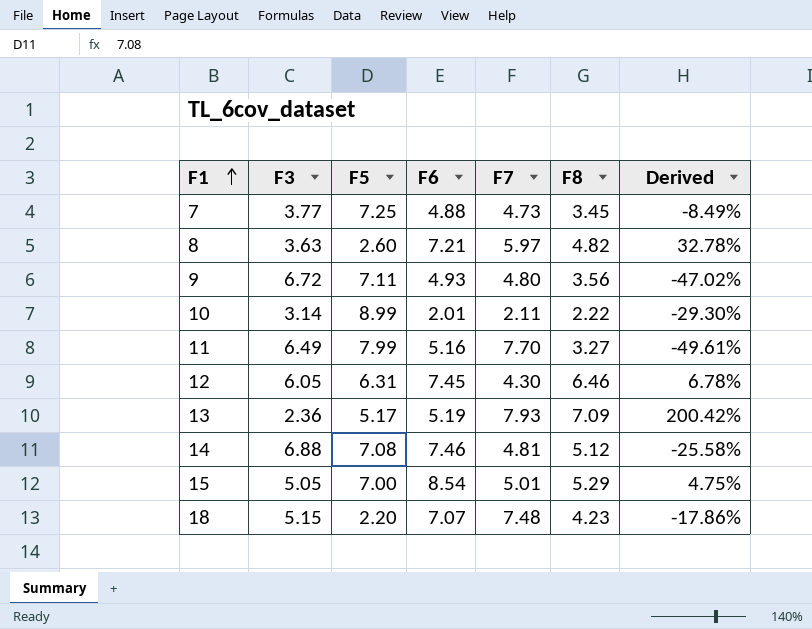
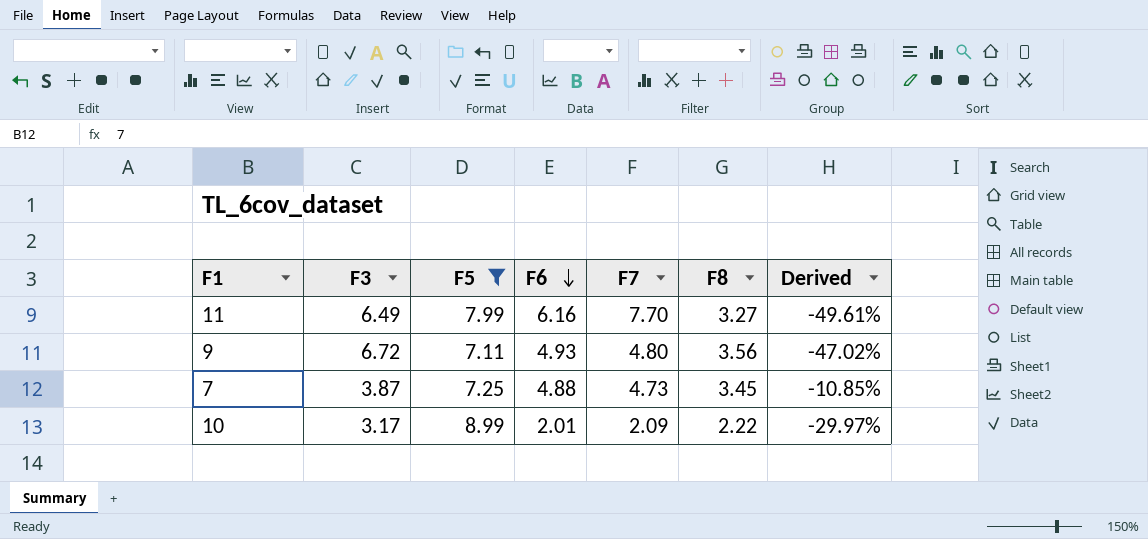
filter: none -> F5 >= 7.11
row order: F1 ascending -> F6 descending
11 | F6: 5.16 -> 6.16
7 | F3: 3.77 -> 3.87
7 | Derived: -8.49% -> -10.85%
10 | F3: 3.14 -> 3.17
10 | F7: 2.11 -> 2.09
10 | Derived: -29.30% -> -29.97%

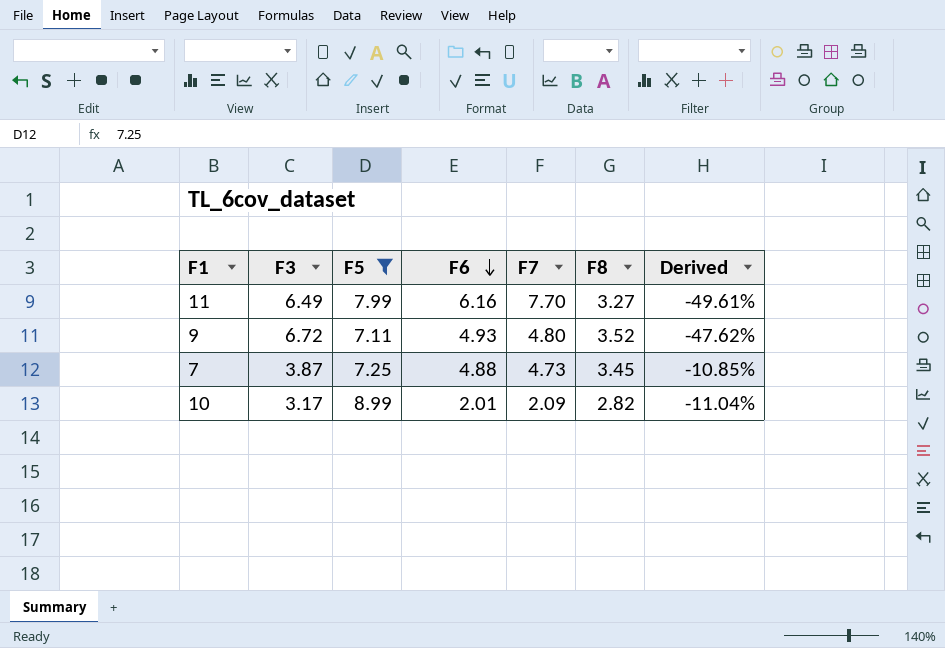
9 | F8: 3.56 -> 3.52
9 | Derived: -47.02% -> -47.62%
10 | F8: 2.22 -> 2.82
10 | Derived: -29.97% -> -11.04%

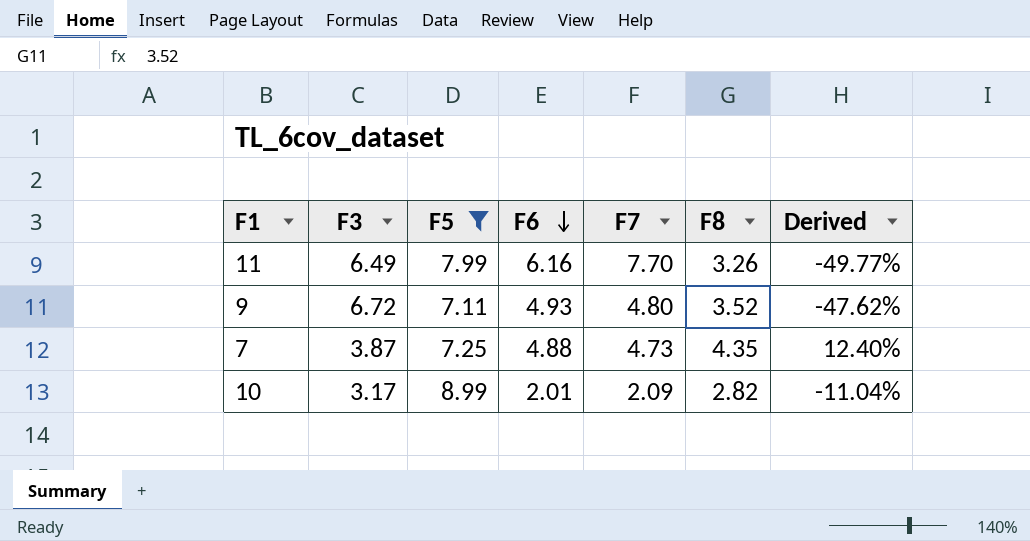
11 | F8: 3.27 -> 3.26
11 | Derived: -49.61% -> -49.77%
7 | F8: 3.45 -> 4.35
7 | Derived: -10.85% -> 12.40%

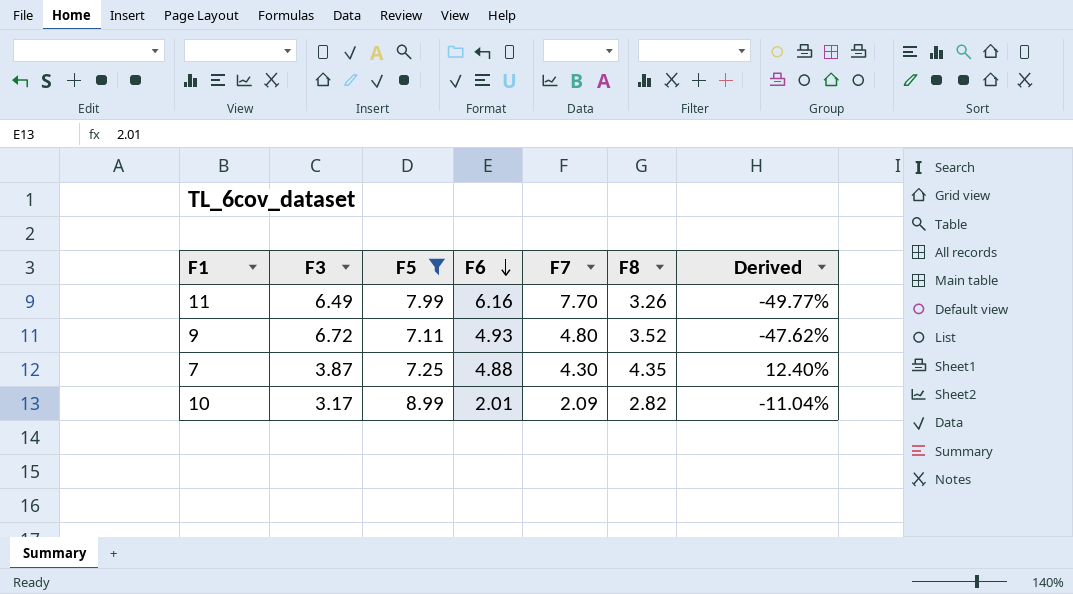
7 | F7: 4.73 -> 4.30

